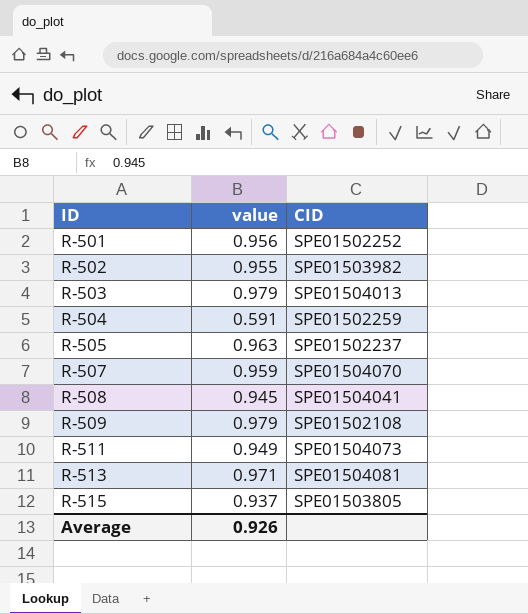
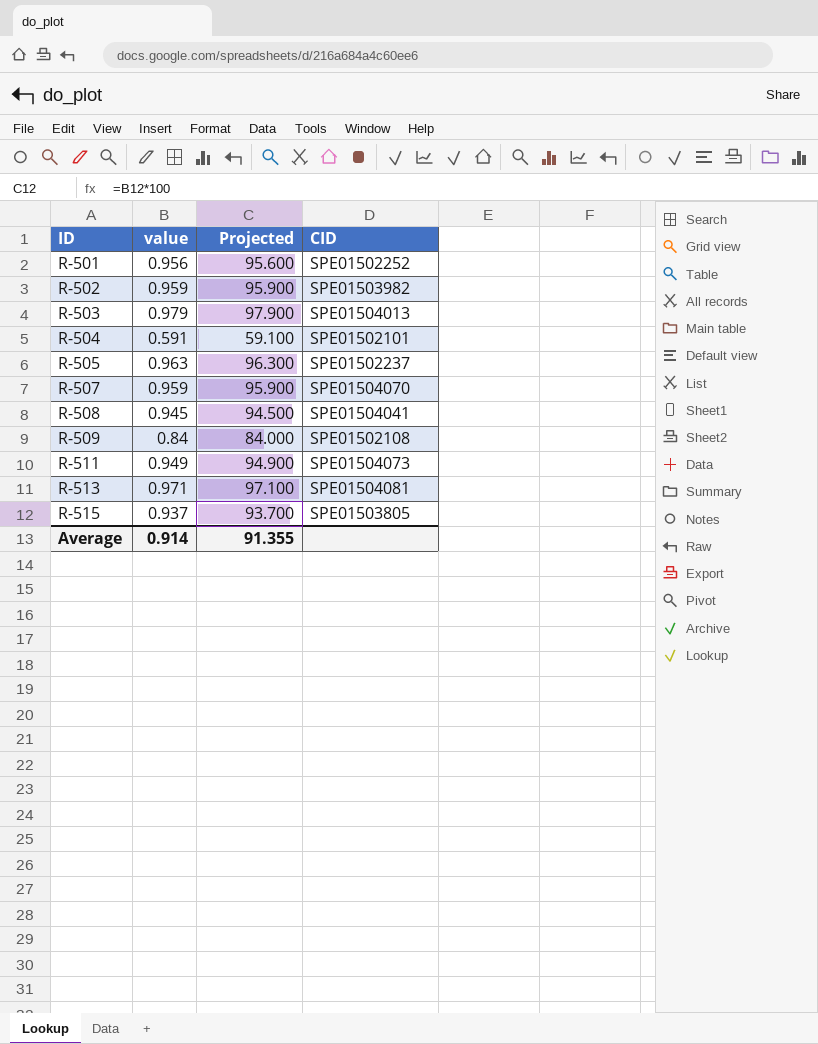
column Projected | formula: none -> [value] * 100
R-502 | value: 0.955 -> 0.959
R-504 | CID: SPE01502259 -> SPE01502101
R-509 | value: 0.979 -> 0.84
Average | value: 0.926 -> 0.914

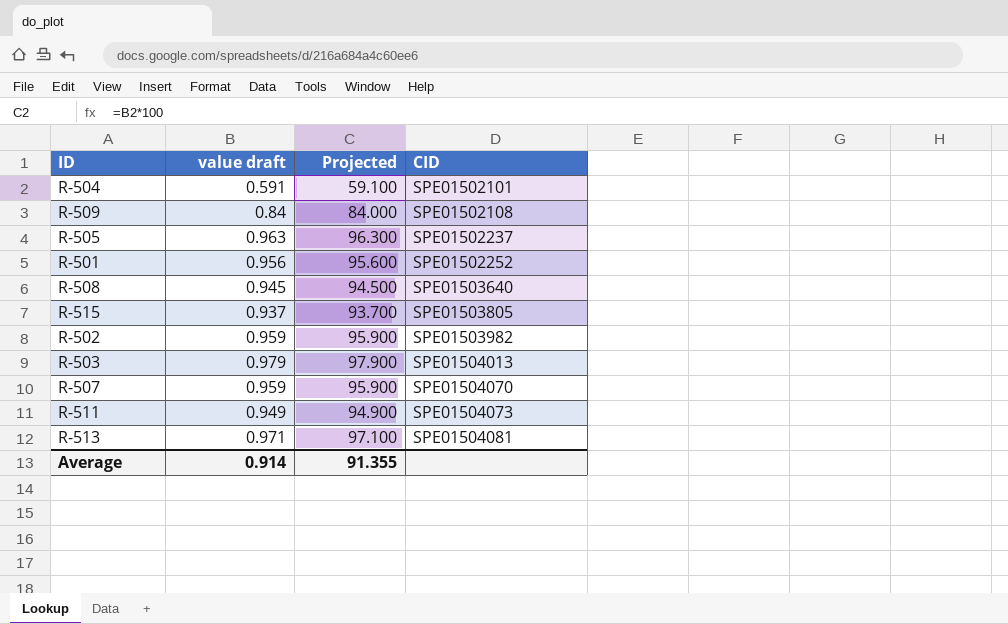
row order: ID ascending -> CID ascending
column name: value -> value draft
R-508 | CID: SPE01504041 -> SPE01503640

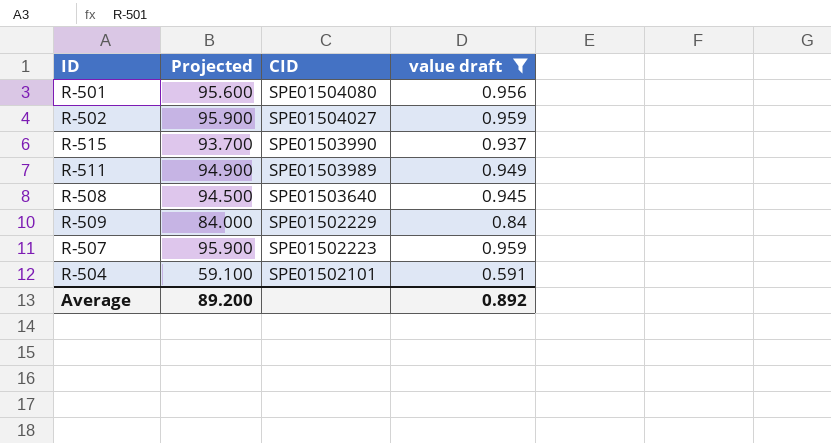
filter: none -> value draft <= 0.959
row order: CID ascending -> CID descending
column value draft | position: 2 -> 4
R-501 | CID: SPE01502252 -> SPE01504080
R-502 | CID: SPE01503982 -> SPE01504027
R-515 | CID: SPE01503805 -> SPE01503990
R-511 | CID: SPE01504073 -> SPE01503989
R-509 | CID: SPE01502108 -> SPE01502229
R-507 | CID: SPE01504070 -> SPE01502223
Average | Projected: 91.355 -> 89.200
Average | value draft: 0.914 -> 0.892

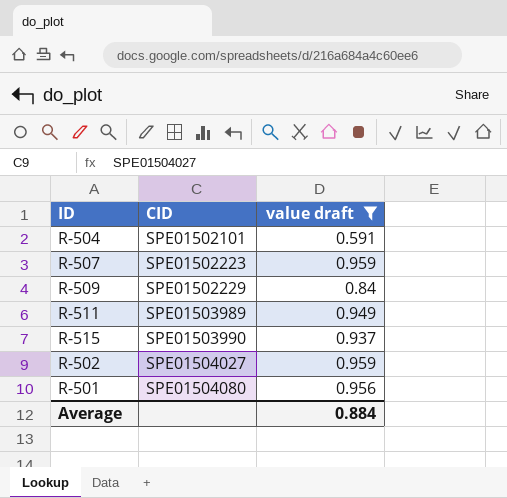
row order: CID descending -> CID ascending
column Projected | formula: [value draft] * 100 -> none
row R-508: 94.500 | SPE01503640 | 0.945 -> none
Average | value draft: 0.892 -> 0.884

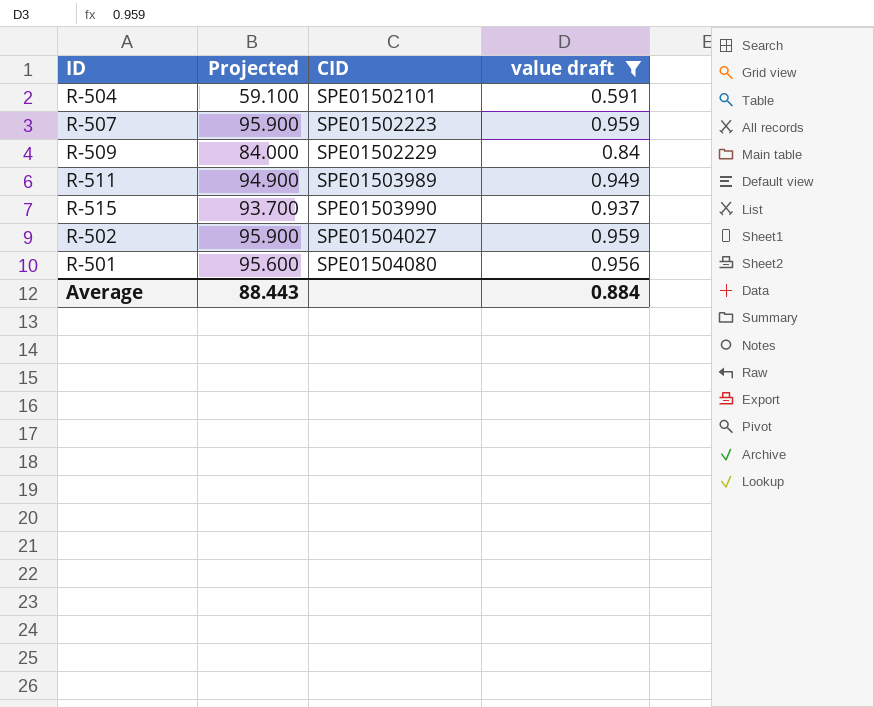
column Projected | formula: none -> [value draft] * 100

